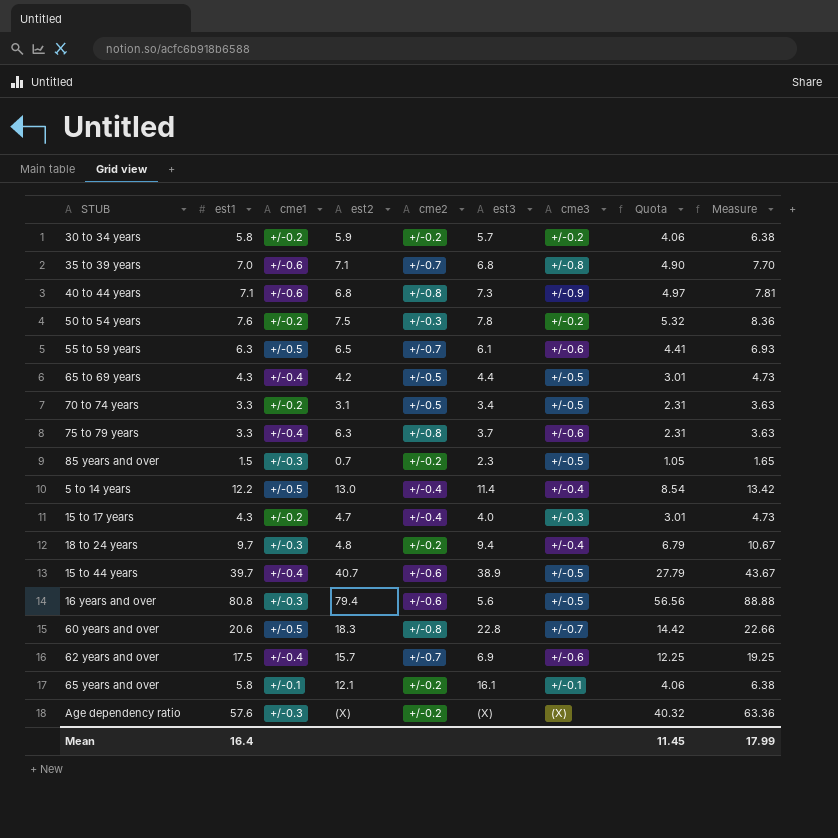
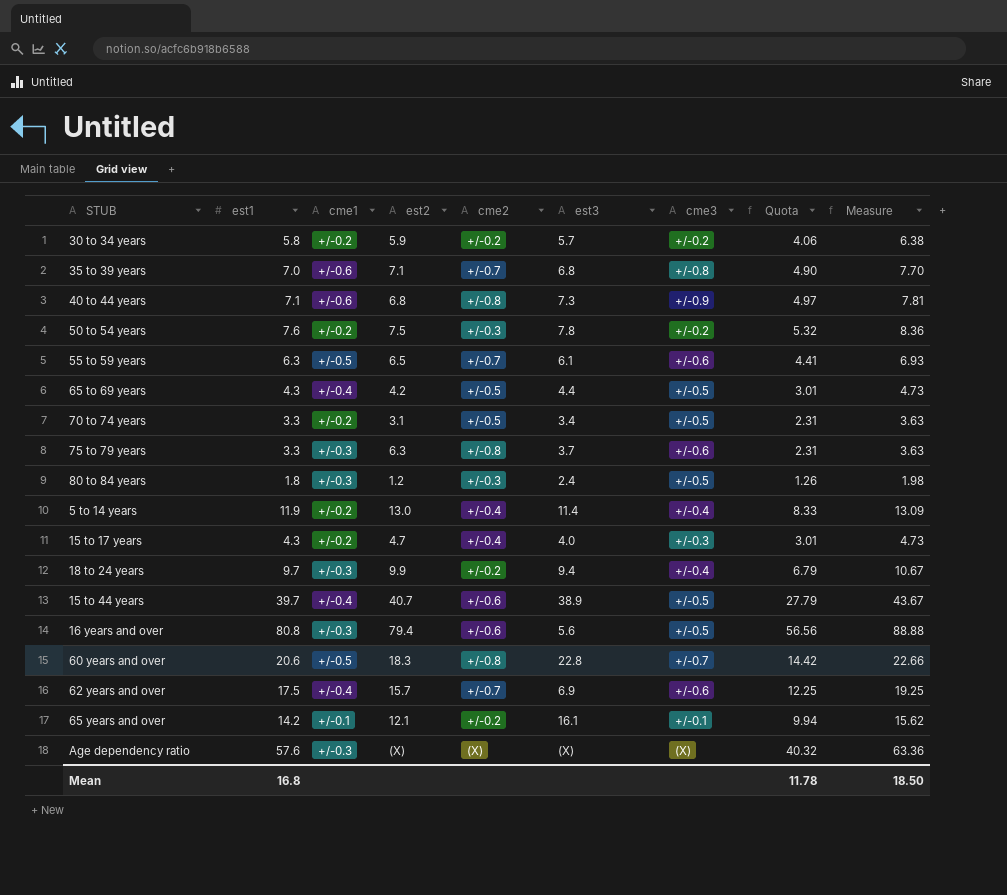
row 85 years and over: 1.5 | +/-0.3 | 0.7 | +/-0.2 | 2.3 | +/-0.5 | 1.05 | 1.65 -> none
75 to 79 years | cme1: +/-0.4 -> +/-0.3
row 80 to 84 years: none -> 1.8 | +/-0.3 | 1.2 | +/-0.3 | 2.4 | +/-0.5 | 1.26 | 1.98
5 to 14 years | est1: 12.2 -> 11.9
5 to 14 years | cme1: +/-0.5 -> +/-0.2
5 to 14 years | Quota: 8.54 -> 8.33
5 to 14 years | Measure: 13.42 -> 13.09
18 to 24 years | est2: 4.8 -> 9.9
65 years and over | est1: 5.8 -> 14.2
65 years and over | Quota: 4.06 -> 9.94
65 years and over | Measure: 6.38 -> 15.62
Age dependency ratio | cme2: +/-0.2 -> (X)
Mean | est1: 16.4 -> 16.8
Mean | Quota: 11.45 -> 11.78
Mean | Measure: 17.99 -> 18.50

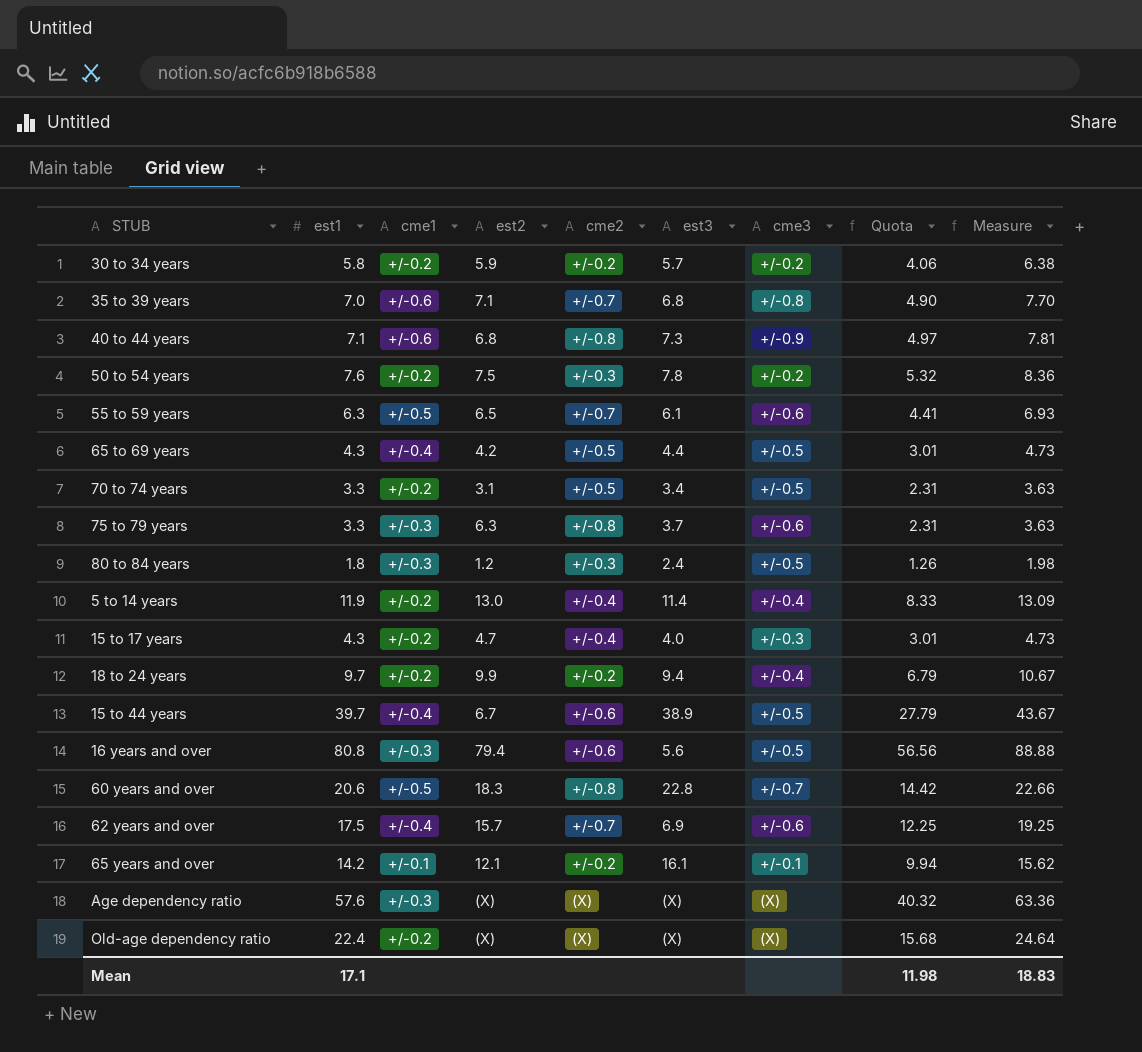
18 to 24 years | cme1: +/-0.3 -> +/-0.2
15 to 44 years | est2: 40.7 -> 6.7
row Old-age dependency ratio: none -> 22.4 | +/-0.2 | (X) | (X) | (X) | (X) | 15.68 | 24.64
Mean | est1: 16.8 -> 17.1
Mean | Quota: 11.78 -> 11.98
Mean | Measure: 18.50 -> 18.83

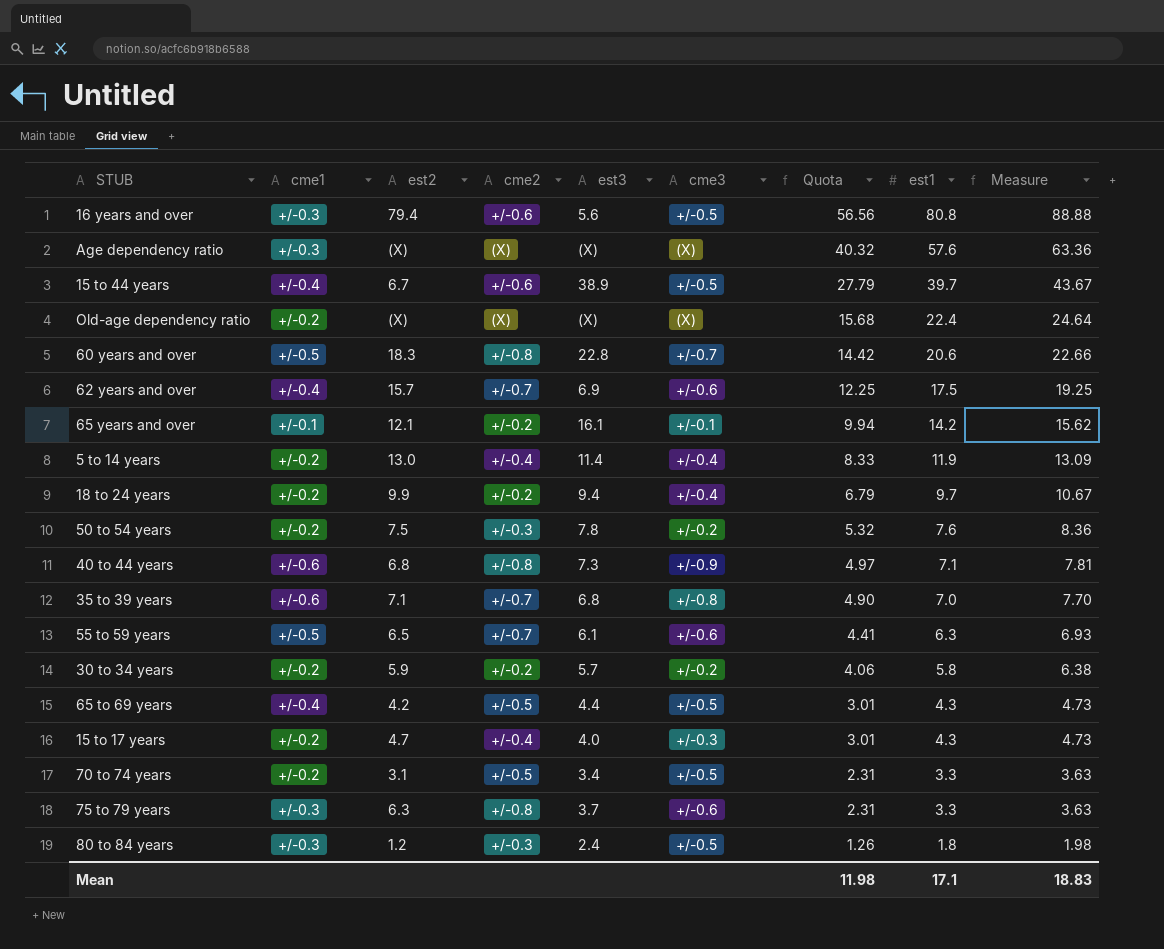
row order: none -> Quota descending
column est1 | position: 2 -> 8

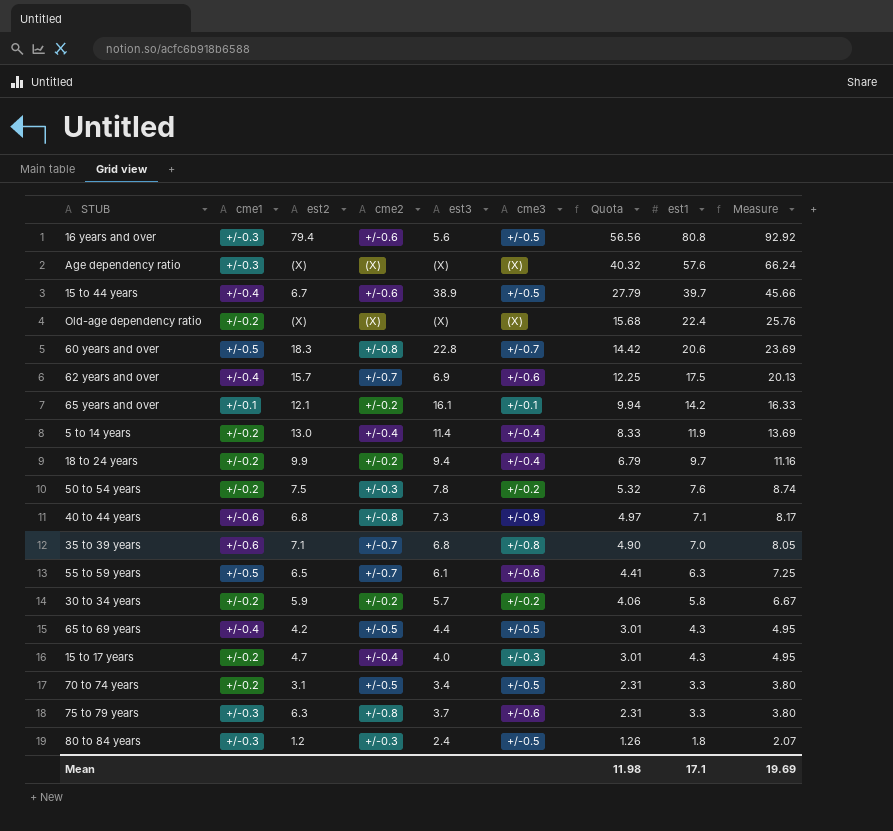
column Measure | formula: [est1] * 1.1 -> [est1] * 1.15
Mean | Measure: 18.83 -> 19.69

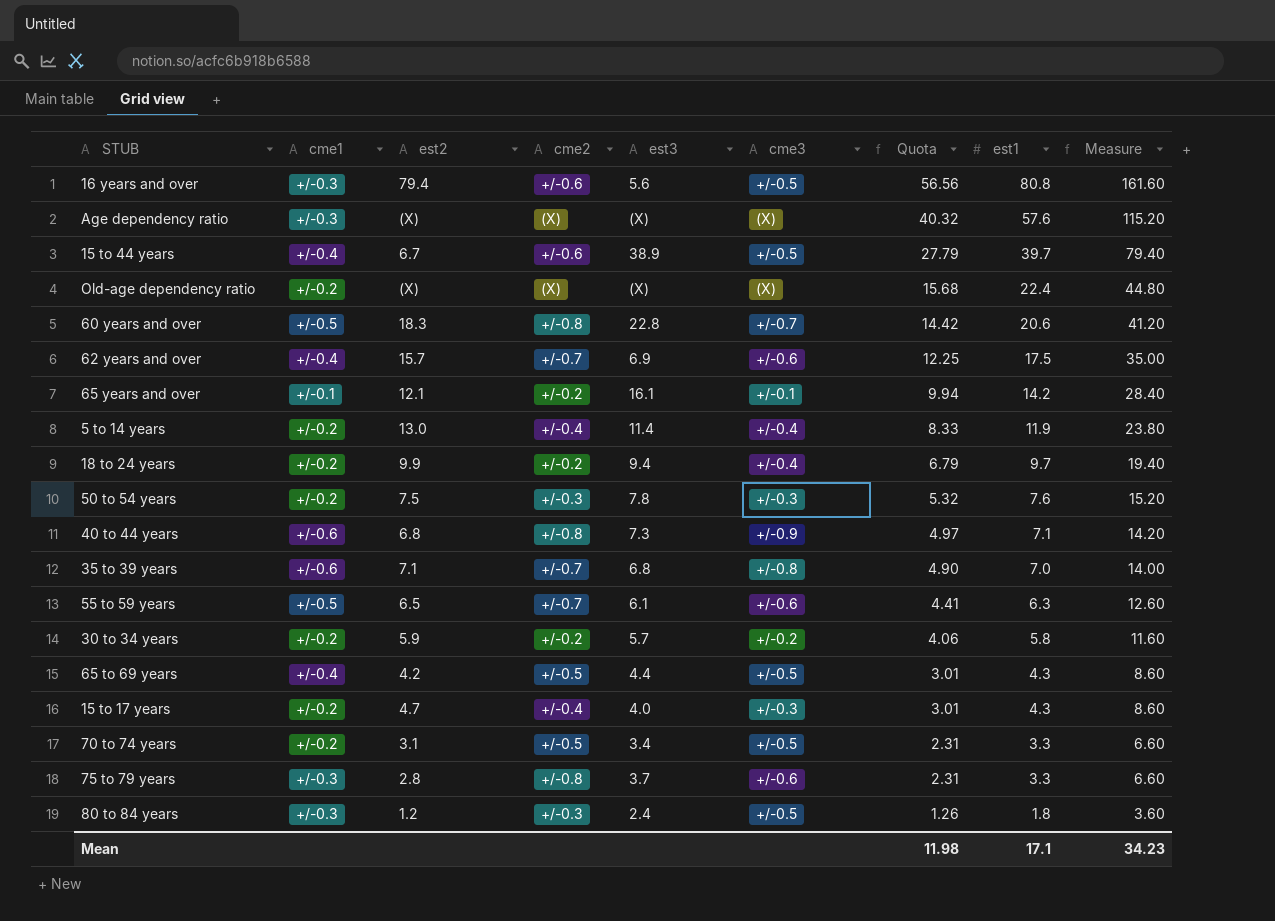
column Measure | formula: [est1] * 1.15 -> [est1] * 2
50 to 54 years | cme3: +/-0.2 -> +/-0.3
75 to 79 years | est2: 6.3 -> 2.8
Mean | Measure: 19.69 -> 34.23

